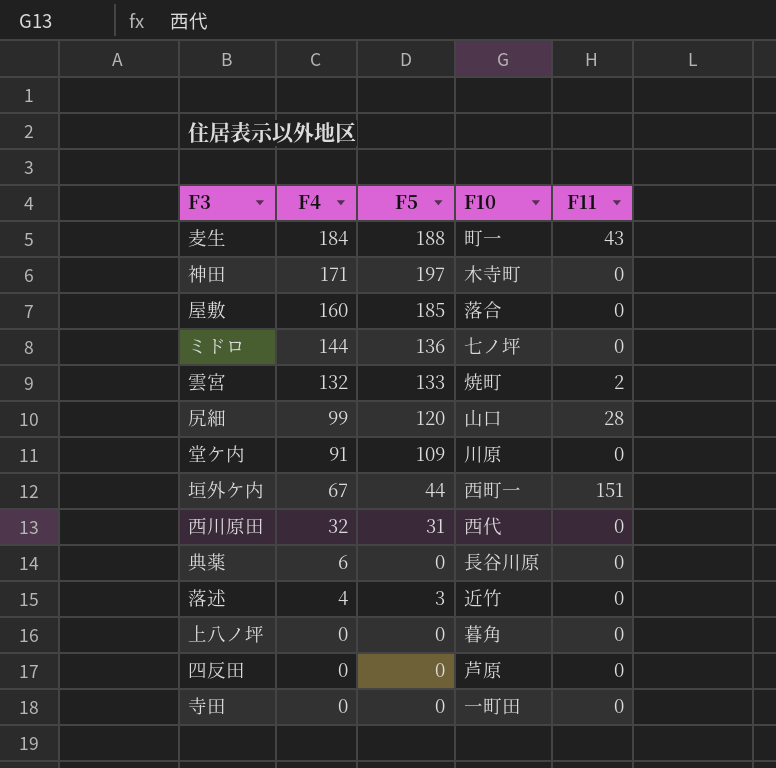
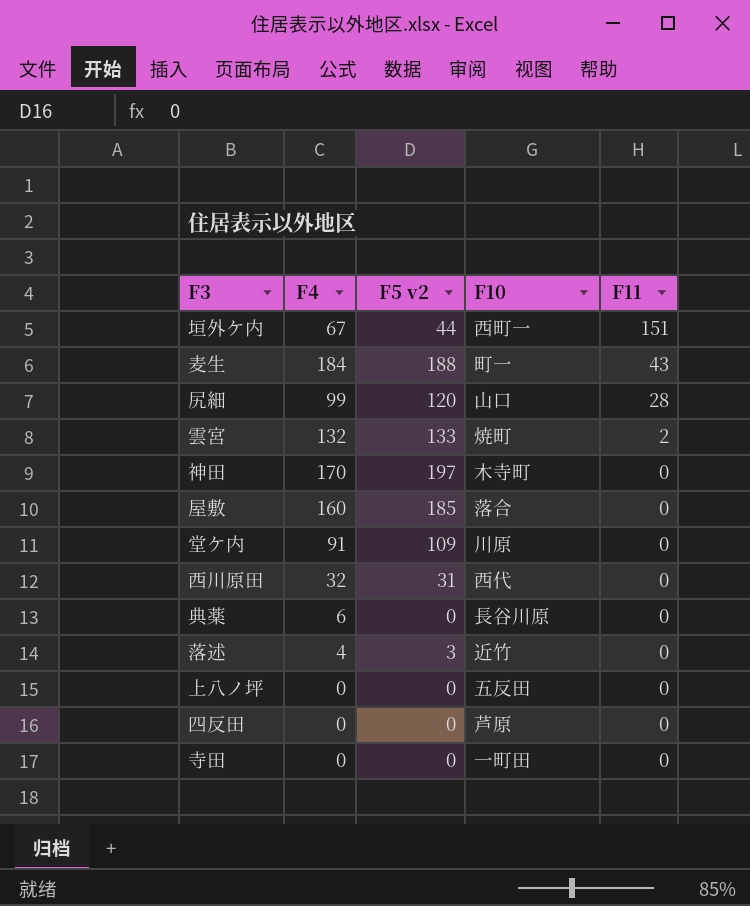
row order: F4 descending -> F11 descending
column name: F5 -> F5 v2
row ミドロ: 144 | 136 | 七ノ坪 | 0 -> none
神田 | F4: 171 -> 170
上八ノ坪 | F10: 暮角 -> 五反田

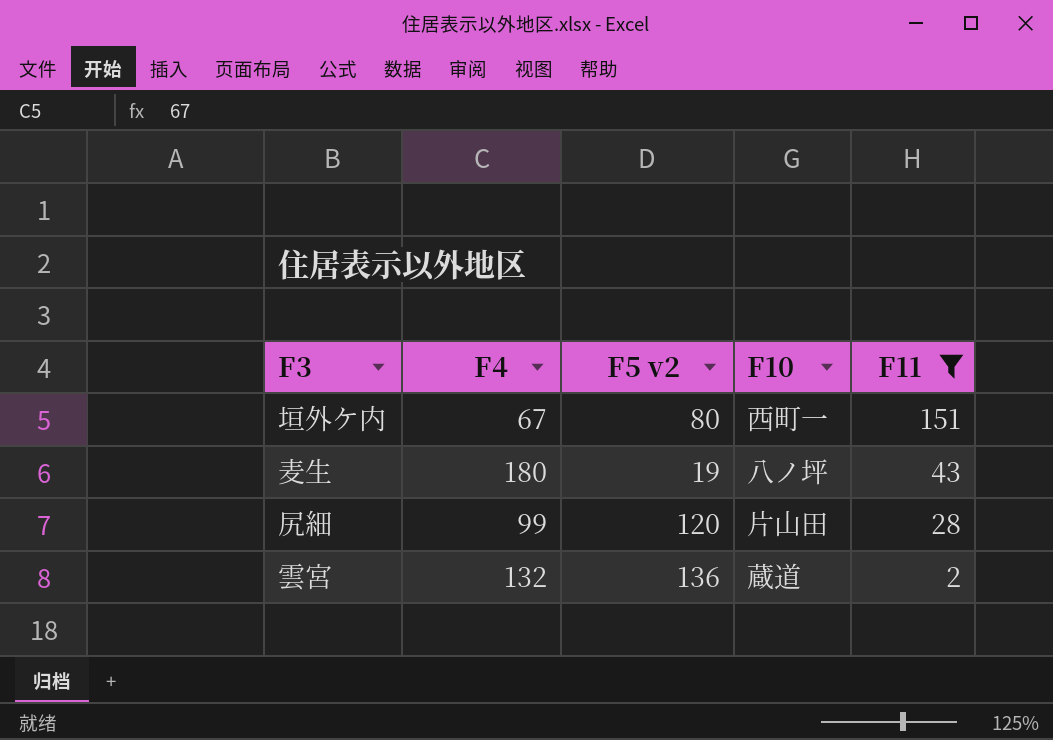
filter: none -> F11 != 0
垣外ケ内 | F5 v2: 44 -> 80
麦生 | F4: 184 -> 180
麦生 | F5 v2: 188 -> 19
麦生 | F10: 町一 -> 八ノ坪
尻細 | F10: 山口 -> 片山田
雲宮 | F5 v2: 133 -> 136
雲宮 | F10: 焼町 -> 蔵道

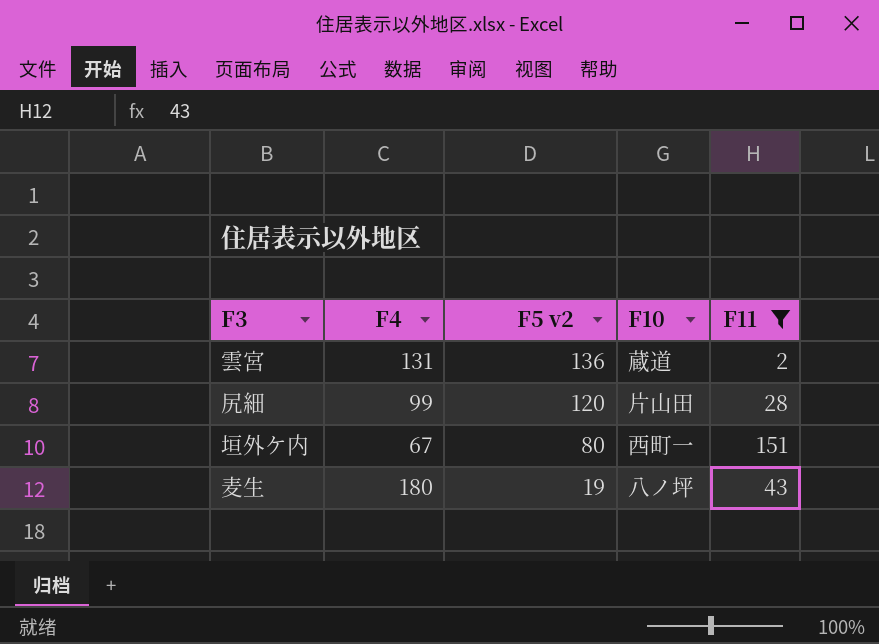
row order: F11 descending -> F5 v2 descending
雲宮 | F4: 132 -> 131

